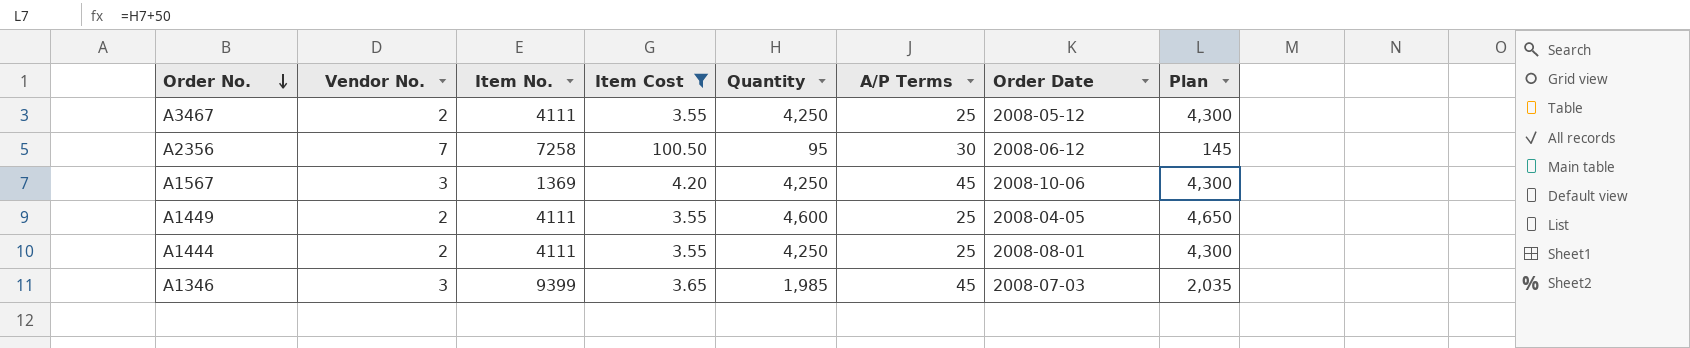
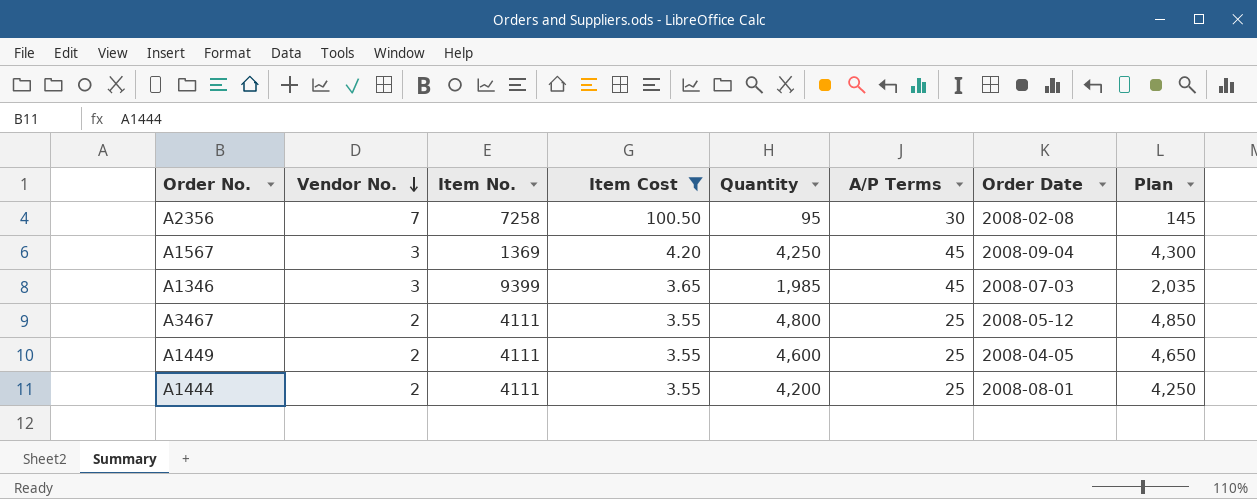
row order: Order No. descending -> Vendor No. descending
A2356 | Order Date: 2008-06-12 -> 2008-02-08
A1567 | Order Date: 2008-10-06 -> 2008-09-04
A3467 | Quantity: 4,250 -> 4,800
A3467 | Plan: 4,300 -> 4,850
A1444 | Quantity: 4,250 -> 4,200
A1444 | Plan: 4,300 -> 4,250

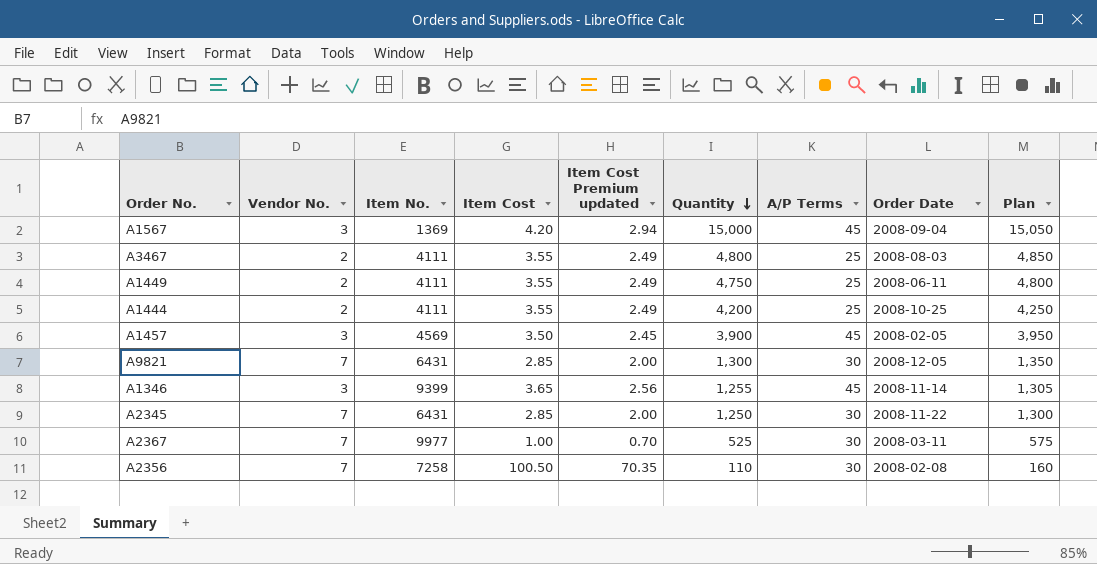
filter: Item Cost >= 3.55 -> none
row order: Vendor No. descending -> Quantity descending
column Item Cost Premium updated | formula: none -> [Item Cost] * 0.7
A1567 | Quantity: 4,250 -> 15,000
A1567 | Plan: 4,300 -> 15,050
A3467 | Order Date: 2008-05-12 -> 2008-08-03
A1449 | Quantity: 4,600 -> 4,750
A1449 | Order Date: 2008-04-05 -> 2008-06-11
A1449 | Plan: 4,650 -> 4,800
A1444 | Order Date: 2008-08-01 -> 2008-10-25
A1346 | Quantity: 1,985 -> 1,255
A1346 | Order Date: 2008-07-03 -> 2008-11-14
A1346 | Plan: 2,035 -> 1,305
A2356 | Quantity: 95 -> 110
A2356 | Plan: 145 -> 160

